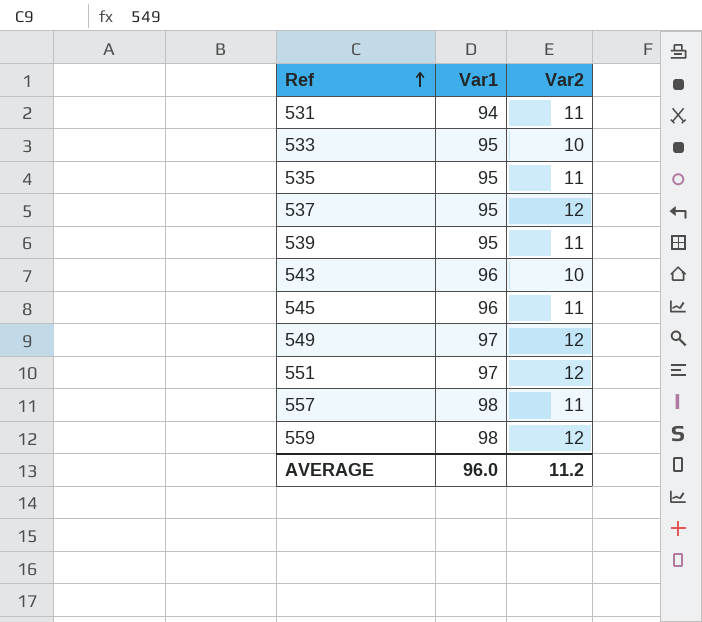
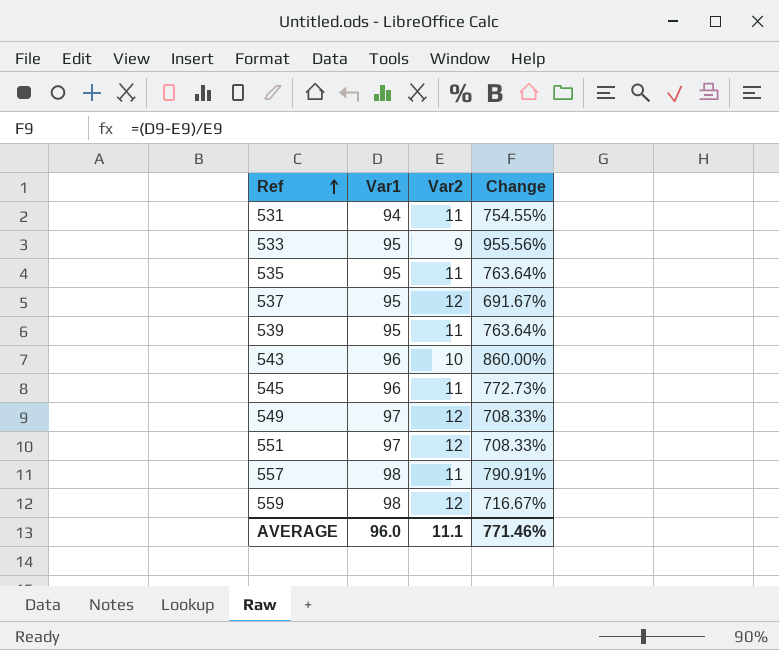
column Change | formula: none -> ([Var1] - [Var2]) / [Var2]
533 | Var2: 10 -> 9
AVERAGE | Var2: 11.2 -> 11.1

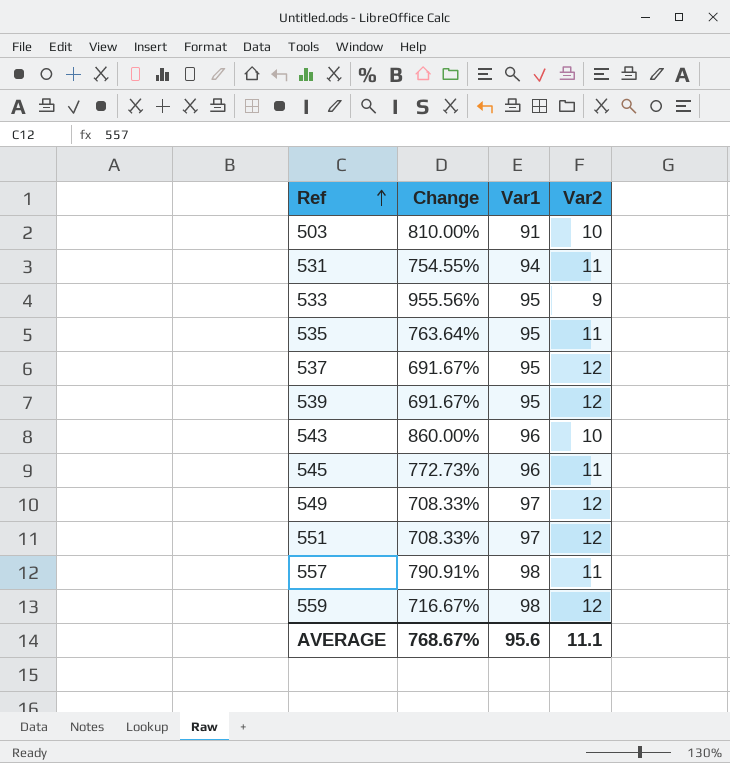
column Change | position: 4 -> 2
row 503: none -> 810.00% | 91 | 10
539 | Change: 763.64% -> 691.67%
539 | Var2: 11 -> 12
AVERAGE | Change: 771.46% -> 768.67%
AVERAGE | Var1: 96.0 -> 95.6

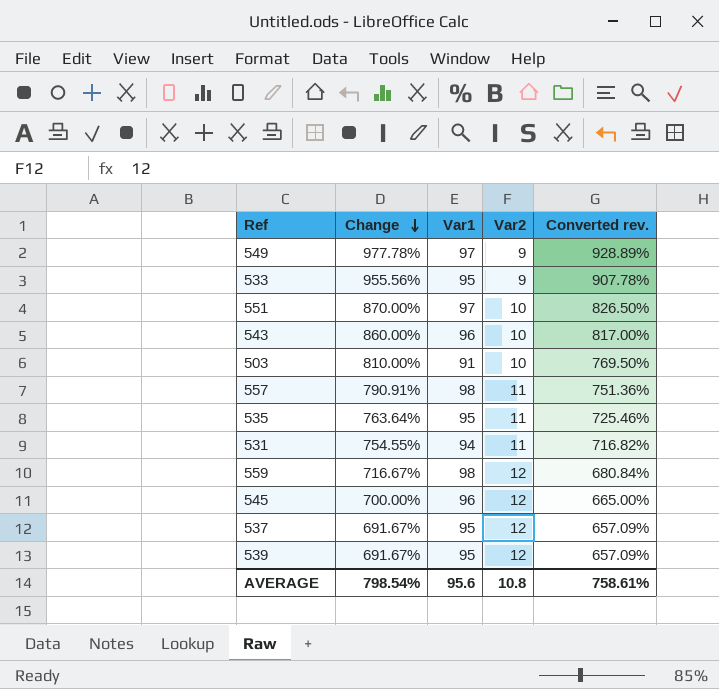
row order: Ref ascending -> Change descending
column Converted rev. | formula: none -> [Change] * 0.95
549 | Change: 708.33% -> 977.78%
549 | Var2: 12 -> 9
551 | Change: 708.33% -> 870.00%
551 | Var2: 12 -> 10
545 | Change: 772.73% -> 700.00%
545 | Var2: 11 -> 12
AVERAGE | Change: 768.67% -> 798.54%
AVERAGE | Var2: 11.1 -> 10.8

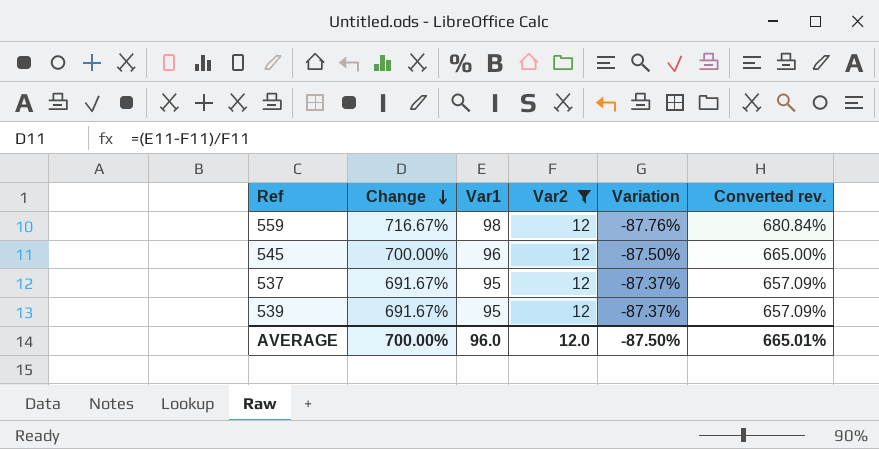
filter: none -> Var2 = 12
column Variation | formula: none -> ([Var2] - [Var1]) / [Var1]
AVERAGE | Change: 798.54% -> 700.00%
AVERAGE | Var1: 95.6 -> 96.0
AVERAGE | Var2: 10.8 -> 12.0
AVERAGE | Converted rev.: 758.61% -> 665.01%

